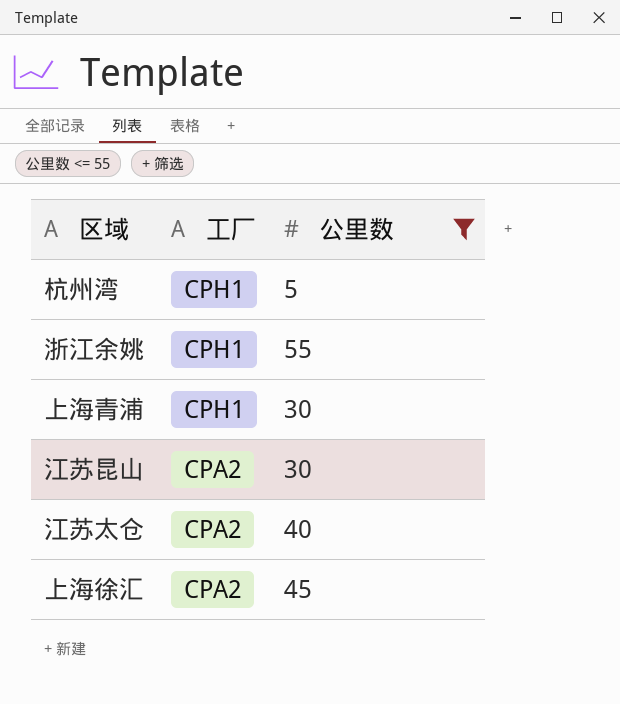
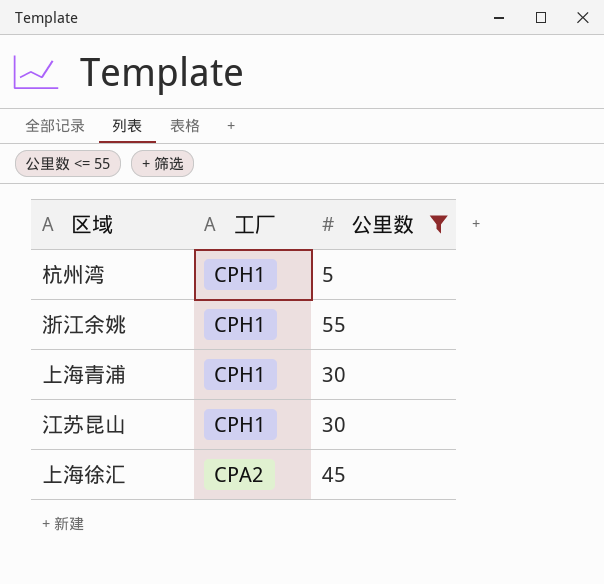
row 江苏太仓: CPA2 | 40 -> none
江苏昆山 | 工厂: CPA2 -> CPH1

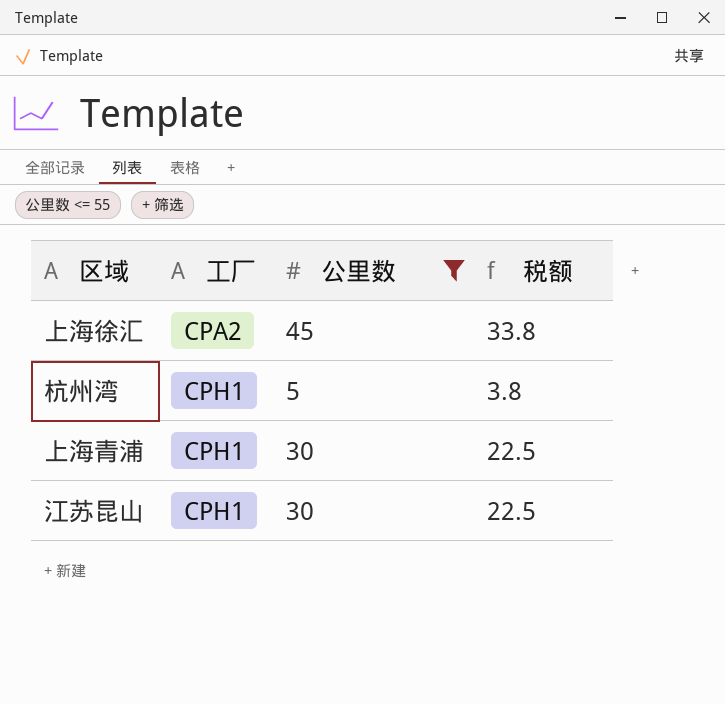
row order: 工厂 descending -> 工厂 ascending
column 税额 | formula: none -> [公里数] * 0.75
row 浙江余姚: CPH1 | 55 -> none

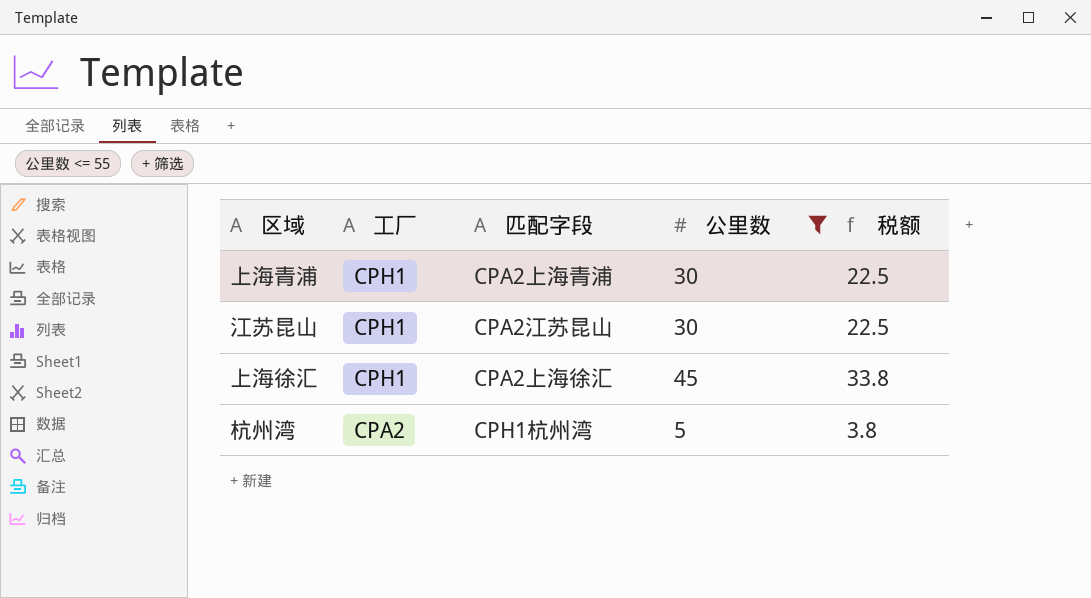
row order: 工厂 ascending -> 工厂 descending
column 匹配字段 | position: none -> 3
上海徐汇 | 工厂: CPA2 -> CPH1
杭州湾 | 工厂: CPH1 -> CPA2

